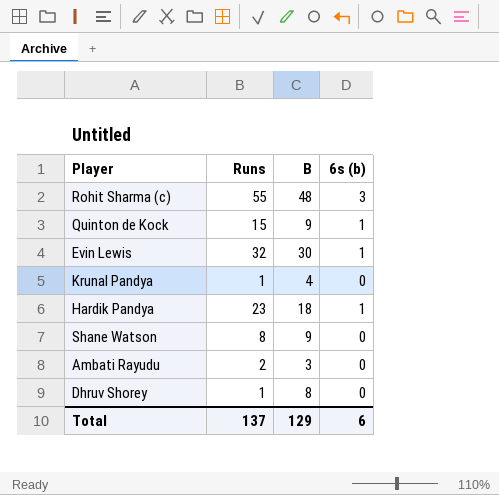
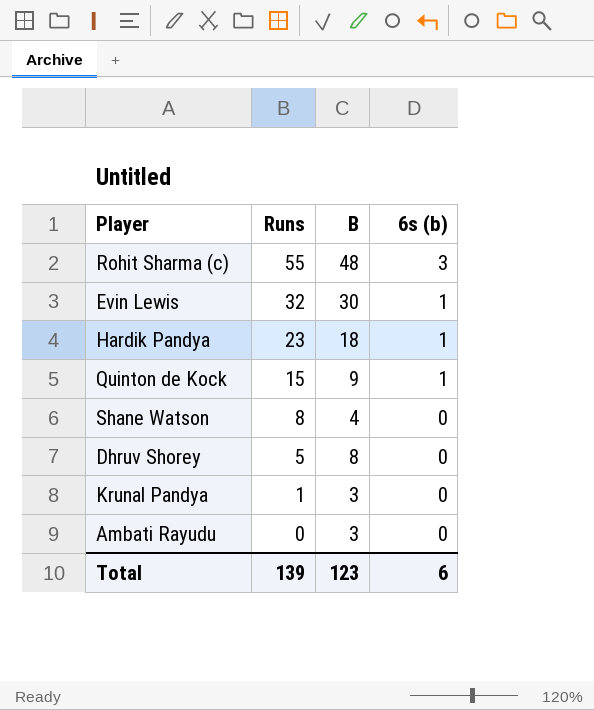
row order: none -> Runs descending
Shane Watson | B: 9 -> 4
Dhruv Shorey | Runs: 1 -> 5
Krunal Pandya | B: 4 -> 3
Ambati Rayudu | Runs: 2 -> 0
Total | Runs: 137 -> 139
Total | B: 129 -> 123

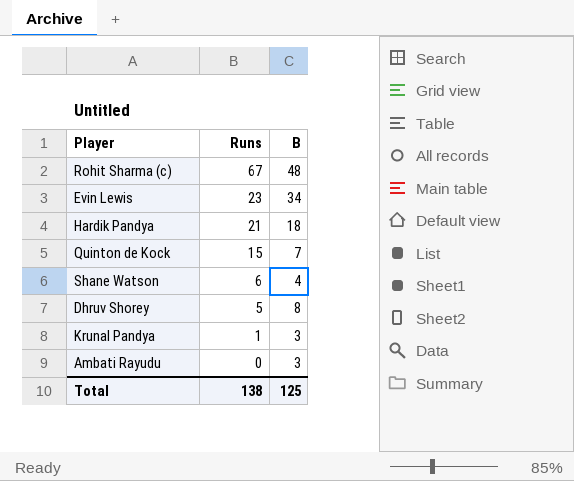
column 6s (b) | position: 4 -> none
Rohit Sharma (c) | Runs: 55 -> 67
Evin Lewis | Runs: 32 -> 23
Evin Lewis | B: 30 -> 34
Hardik Pandya | Runs: 23 -> 21
Quinton de Kock | B: 9 -> 7
Shane Watson | Runs: 8 -> 6
Total | Runs: 139 -> 138
Total | B: 123 -> 125

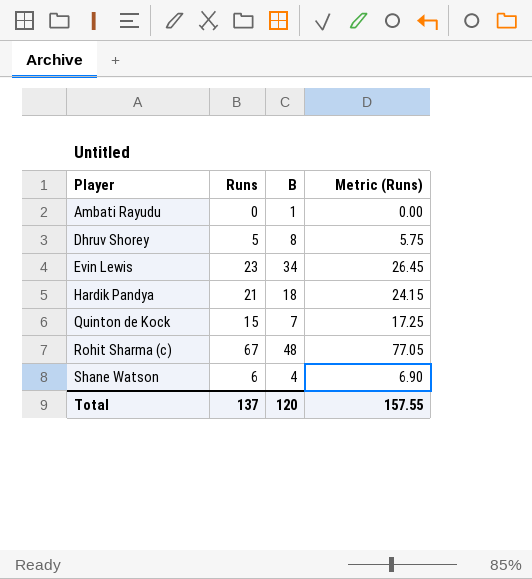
row order: Runs descending -> Player ascending
column Metric (Runs) | formula: none -> [Runs] * 1.15
row Krunal Pandya: 1 | 3 -> none
Ambati Rayudu | B: 3 -> 1
Total | Runs: 138 -> 137
Total | B: 125 -> 120

